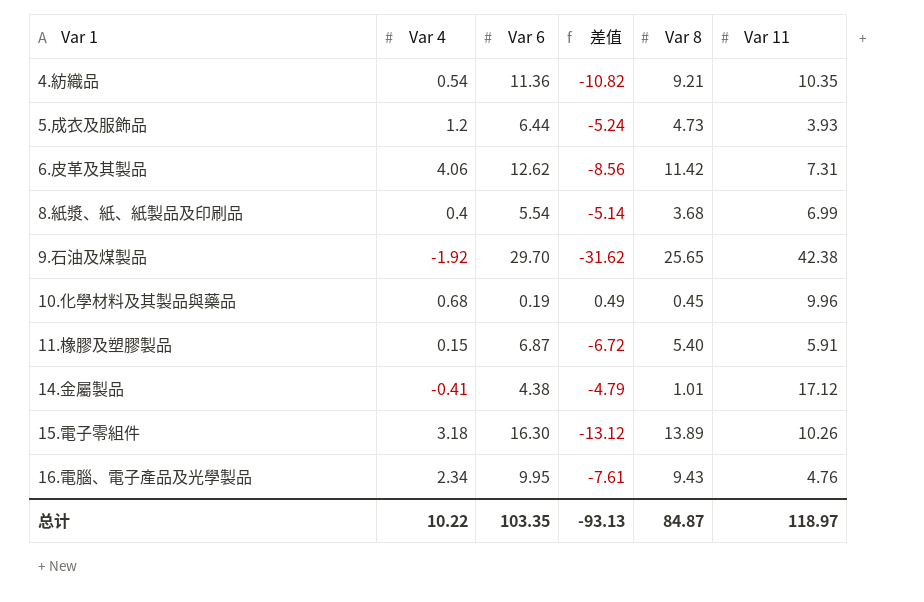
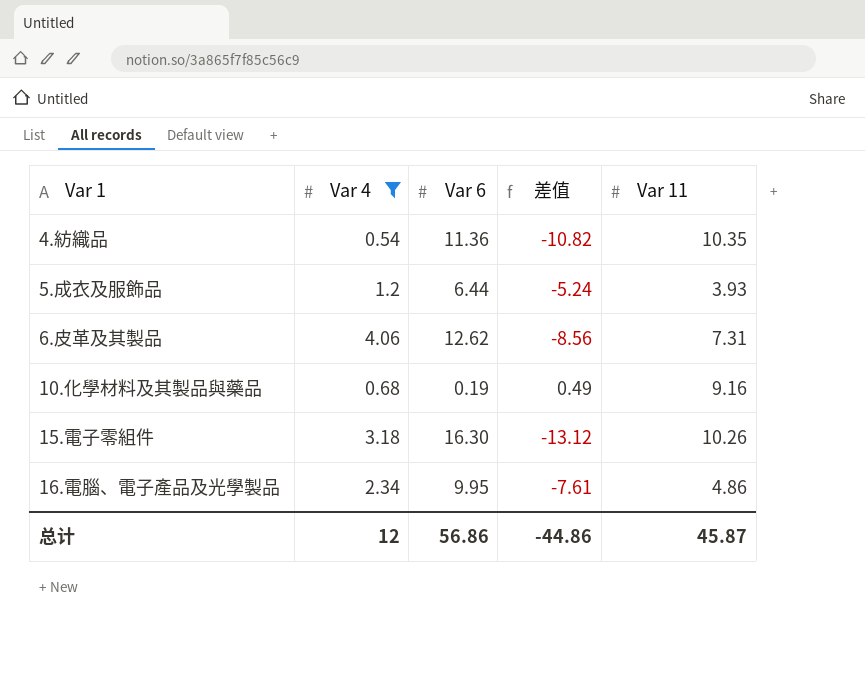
filter: none -> Var 4 >= 0.54
column Var 8 | position: 5 -> none
10.化學材料及其製品與藥品 | Var 11: 9.96 -> 9.16
16.電腦、電子產品及光學製品 | Var 11: 4.76 -> 4.86
总计 | Var 4: 10.22 -> 12
总计 | Var 6: 103.35 -> 56.86
总计 | 差值: -93.13 -> -44.86
总计 | Var 11: 118.97 -> 45.87

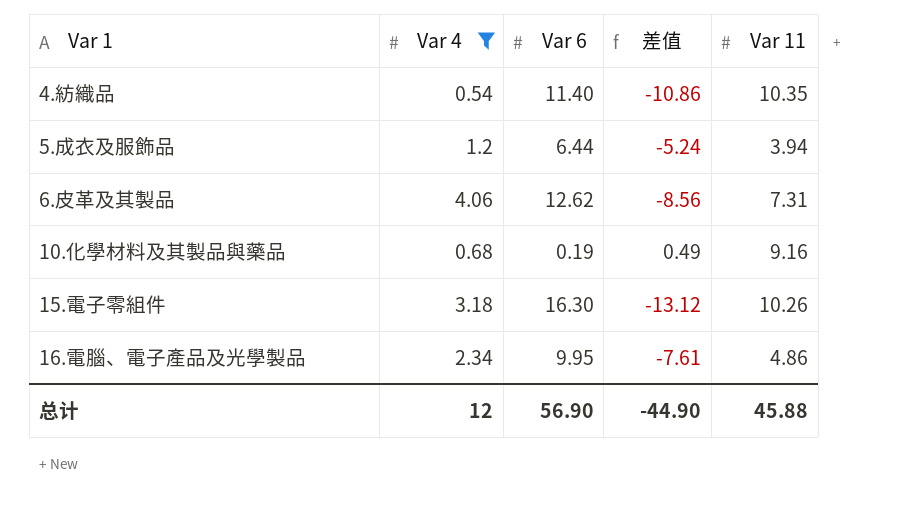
4.紡織品 | Var 6: 11.36 -> 11.40
4.紡織品 | 差值: -10.82 -> -10.86
5.成衣及服飾品 | Var 11: 3.93 -> 3.94
总计 | Var 6: 56.86 -> 56.90
总计 | 差值: -44.86 -> -44.90
总计 | Var 11: 45.87 -> 45.88

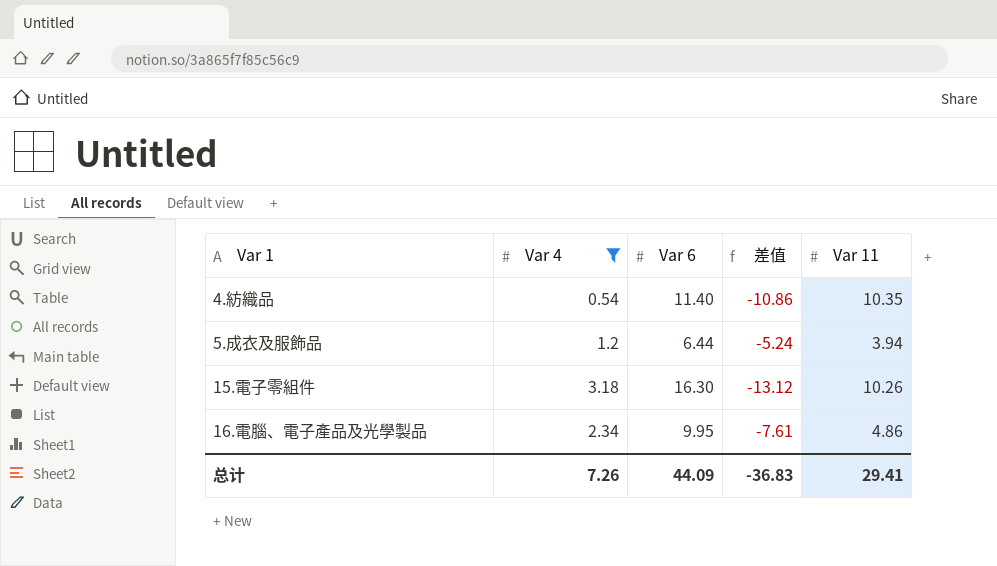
row 6.皮革及其製品: 4.06 | 12.62 | -8.56 | 7.31 -> none
row 10.化學材料及其製品與藥品: 0.68 | 0.19 | 0.49 | 9.16 -> none
总计 | Var 4: 12 -> 7.26
总计 | Var 6: 56.90 -> 44.09
总计 | 差值: -44.90 -> -36.83
总计 | Var 11: 45.88 -> 29.41

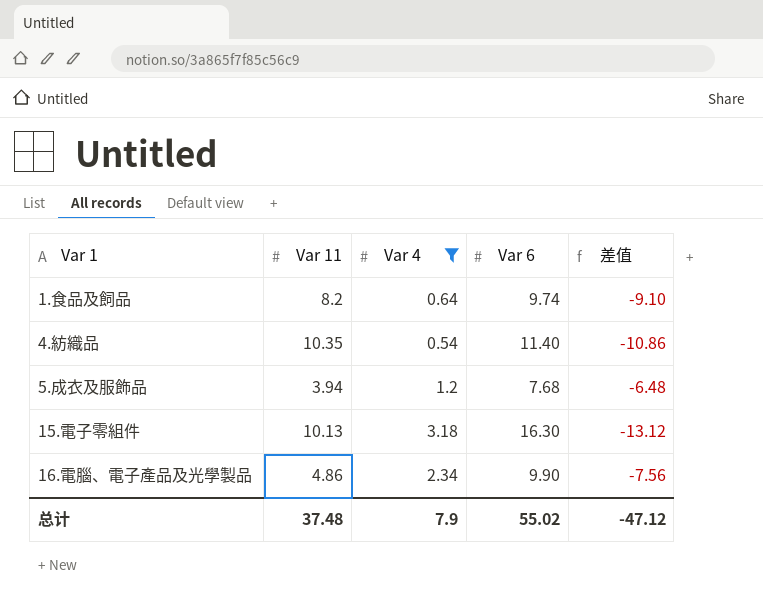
column Var 11 | position: 5 -> 2
row 1.食品及飼品: none -> 8.2 | 0.64 | 9.74 | -9.10
5.成衣及服飾品 | Var 6: 6.44 -> 7.68
5.成衣及服飾品 | 差值: -5.24 -> -6.48
15.電子零組件 | Var 11: 10.26 -> 10.13
16.電腦、電子產品及光學製品 | Var 6: 9.95 -> 9.90
16.電腦、電子產品及光學製品 | 差值: -7.61 -> -7.56
总计 | Var 11: 29.41 -> 37.48
总计 | Var 4: 7.26 -> 7.9
总计 | Var 6: 44.09 -> 55.02
总计 | 差值: -36.83 -> -47.12

